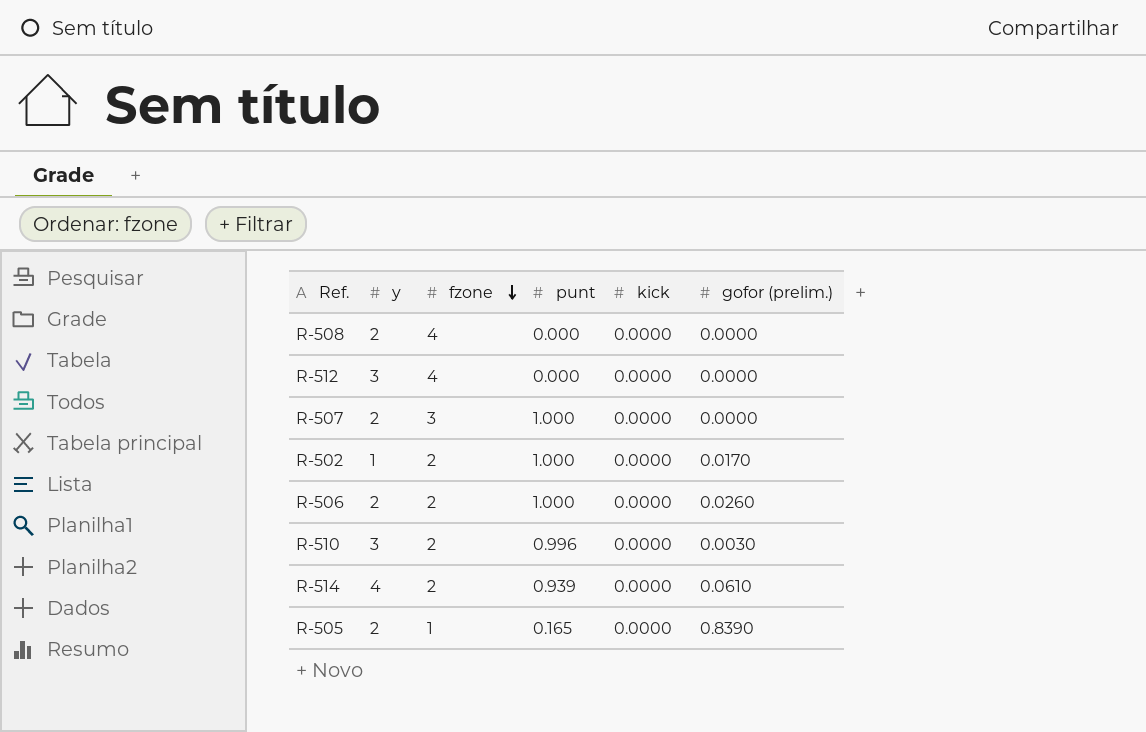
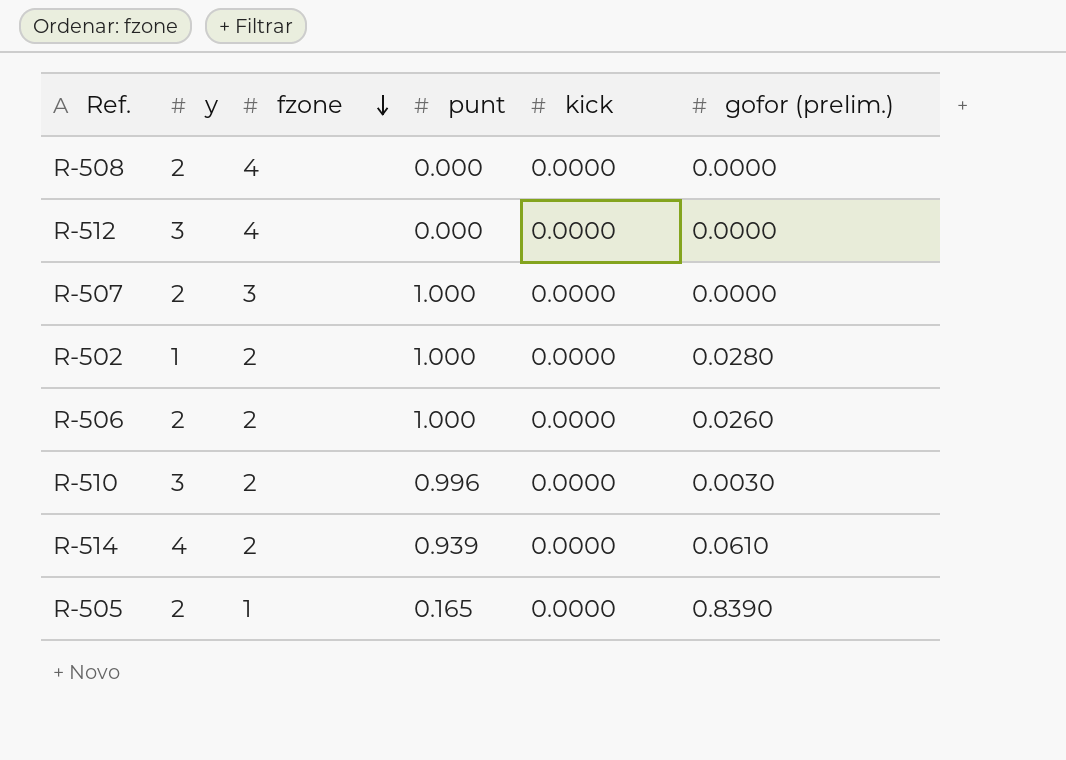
R-502 | gofor (prelim.): 0.0170 -> 0.0280

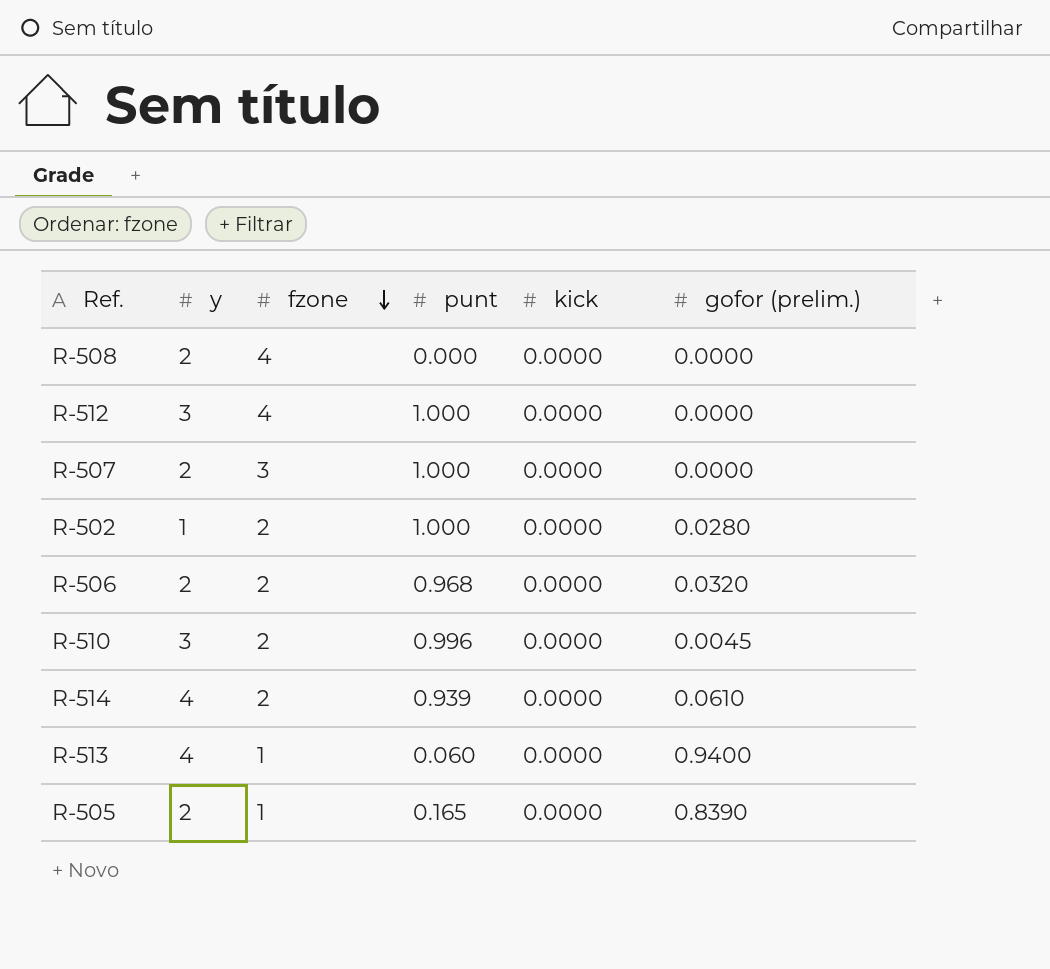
R-512 | punt: 0.000 -> 1.000
R-506 | punt: 1.000 -> 0.968
R-506 | gofor (prelim.): 0.0260 -> 0.0320
R-510 | gofor (prelim.): 0.0030 -> 0.0045
row R-513: none -> 4 | 1 | 0.060 | 0.0000 | 0.9400

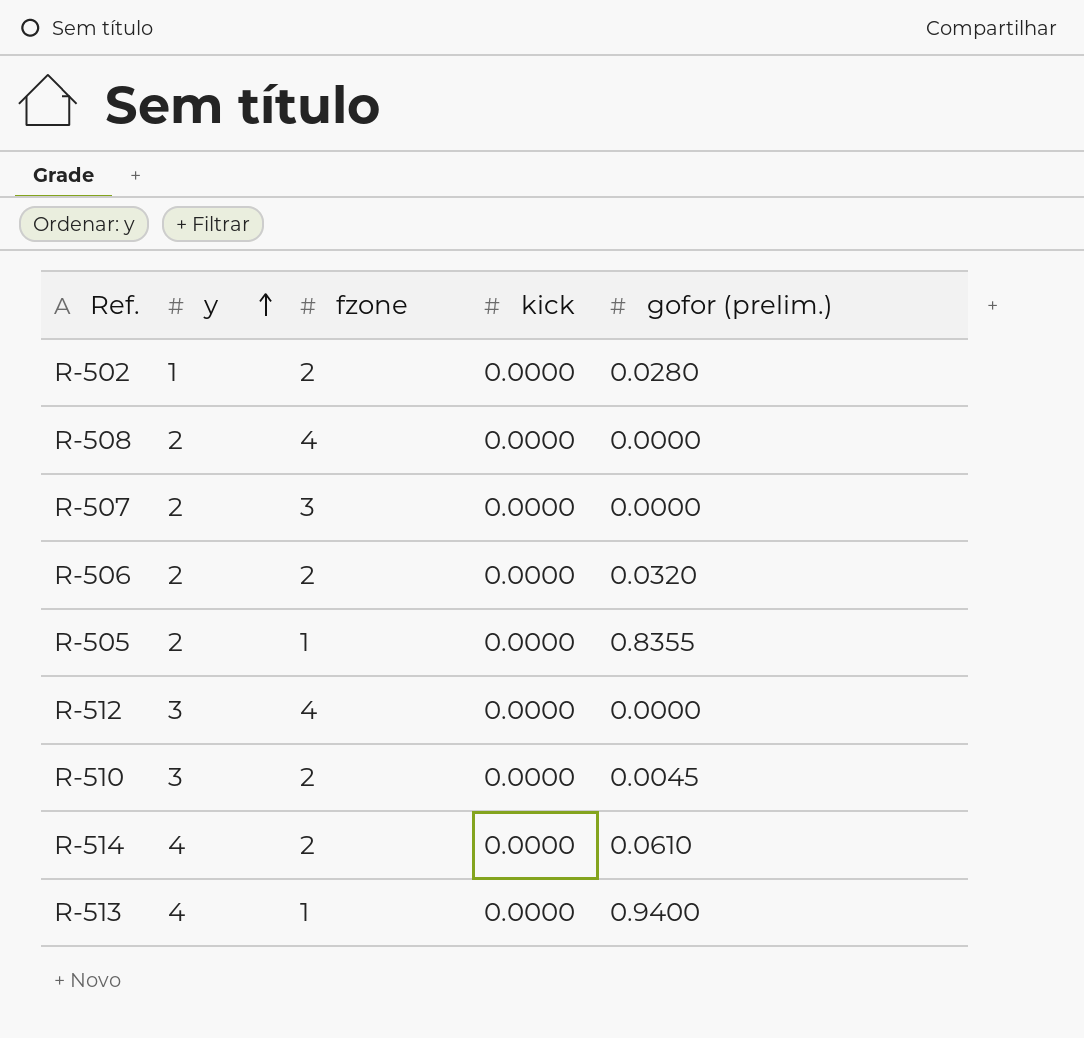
row order: fzone descending -> y ascending
column punt | position: 4 -> none
R-505 | gofor (prelim.): 0.8390 -> 0.8355

